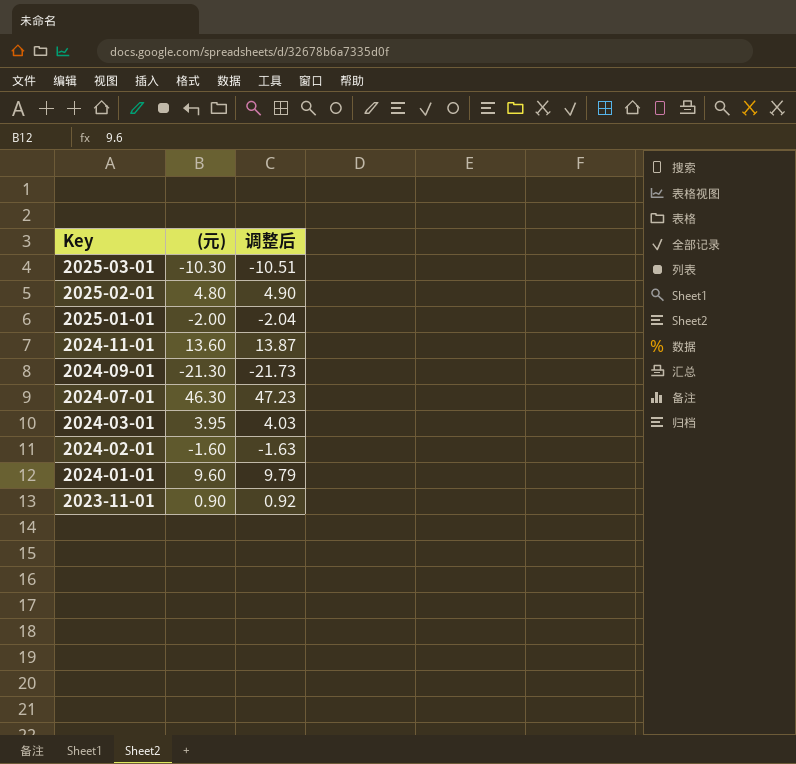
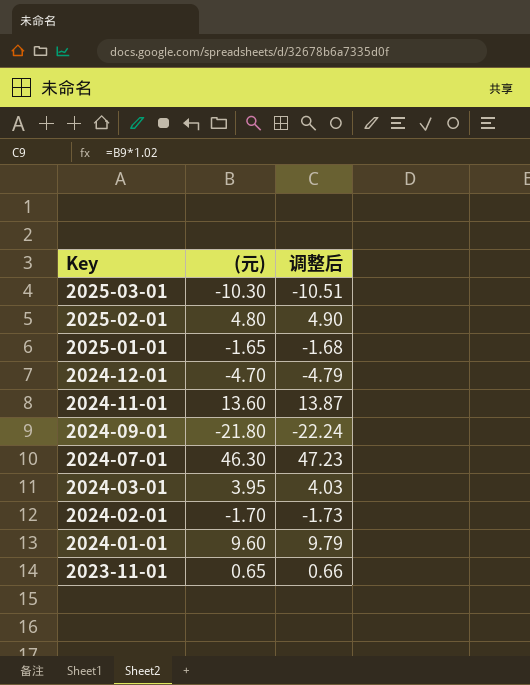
2025-01-01 | (元): -2.00 -> -1.65
2025-01-01 | 调整后: -2.04 -> -1.68
row 2024-12-01: none -> -4.70 | -4.79
2024-09-01 | (元): -21.30 -> -21.80
2024-09-01 | 调整后: -21.73 -> -22.24
2024-02-01 | (元): -1.60 -> -1.70
2024-02-01 | 调整后: -1.63 -> -1.73
2023-11-01 | (元): 0.90 -> 0.65
2023-11-01 | 调整后: 0.92 -> 0.66

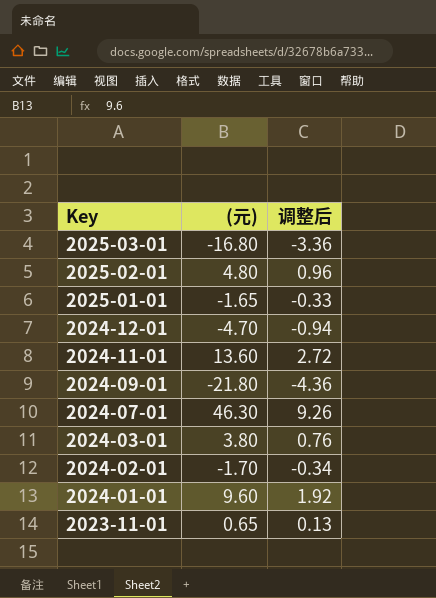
column 调整后 | formula: [(元)] * 1.02 -> [(元)] * 0.2
2025-03-01 | (元): -10.30 -> -16.80
2024-03-01 | (元): 3.95 -> 3.80

